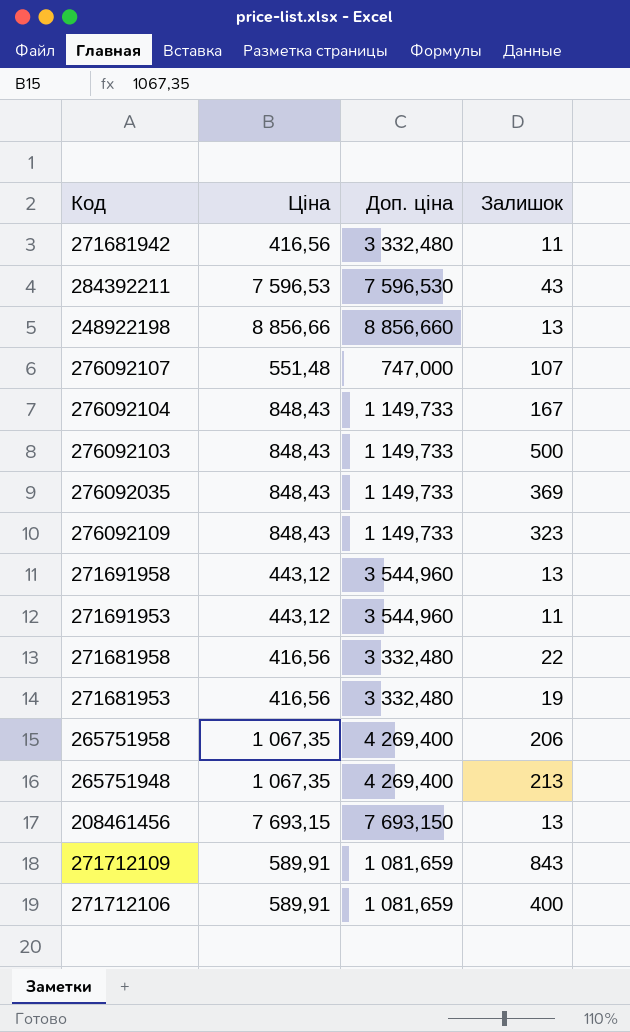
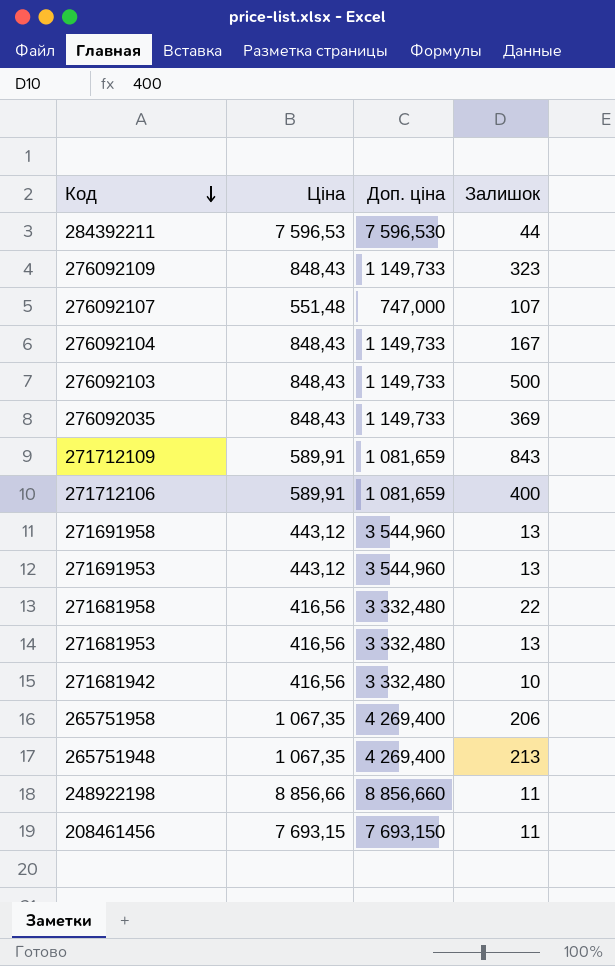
row order: none -> Код descending
284392211 | Залишок: 43 -> 44
271691953 | Залишок: 11 -> 13
271681953 | Залишок: 19 -> 13
271681942 | Залишок: 11 -> 10
248922198 | Залишок: 13 -> 11
208461456 | Залишок: 13 -> 11

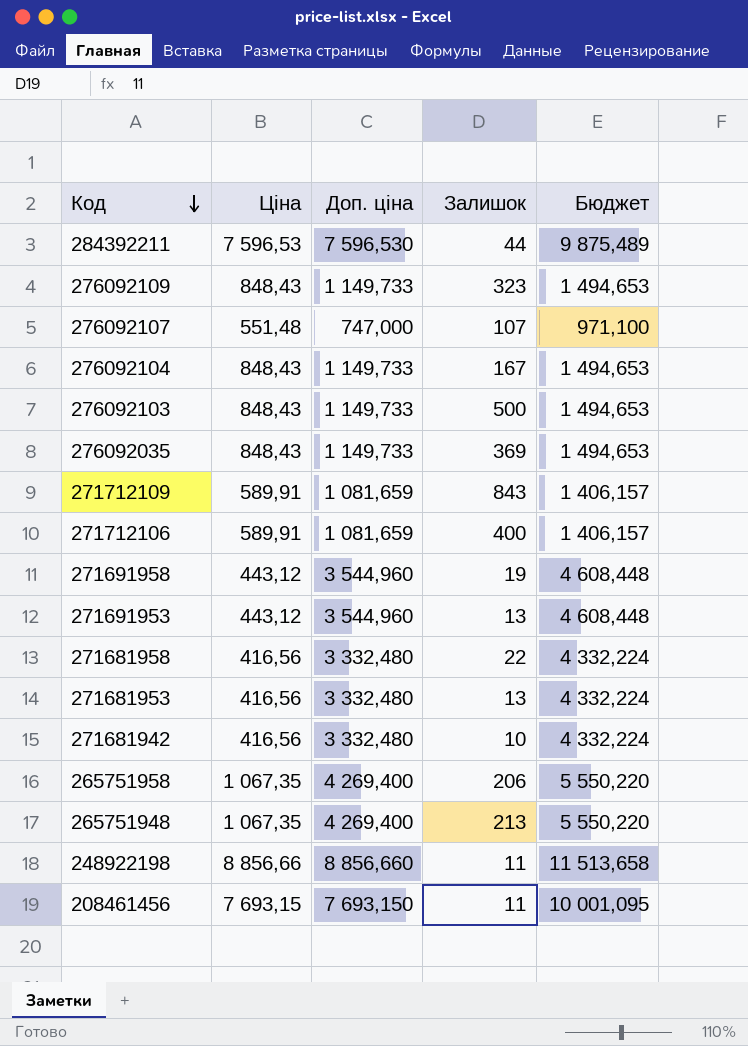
column Бюджет | formula: none -> [Доп. ціна] * 1,3
271691958 | Залишок: 13 -> 19

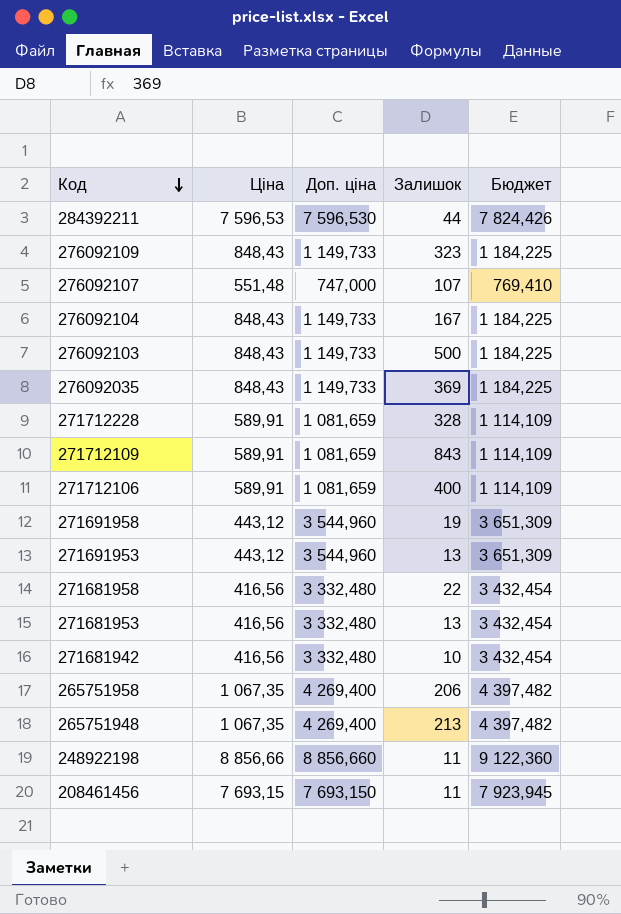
column Бюджет | formula: [Доп. ціна] * 1,3 -> [Доп. ціна] * 1,03
row 271712228: none -> 589,91 | 1 081,659 | 328 | 1 114,109

